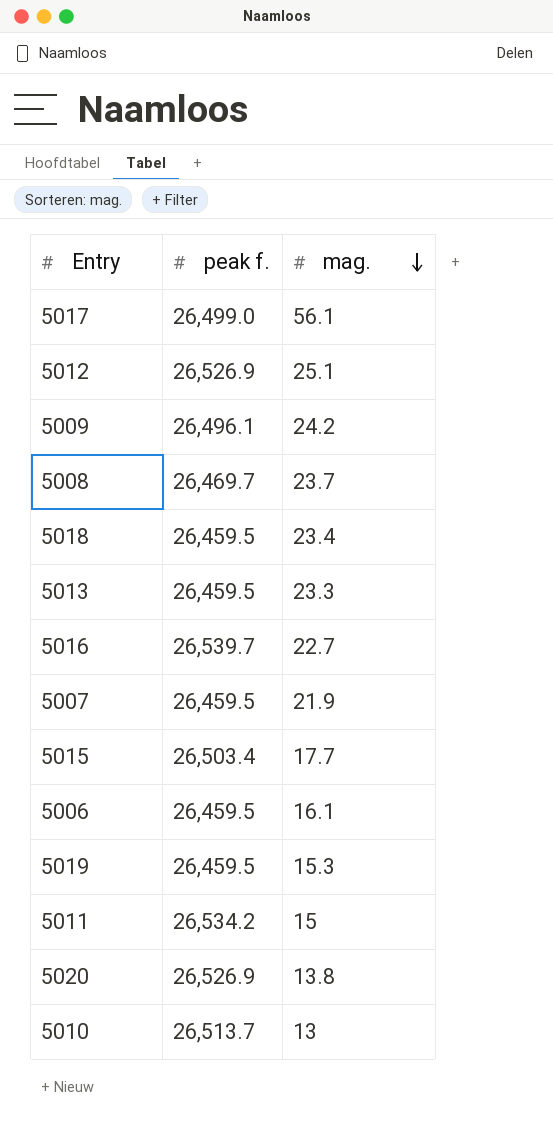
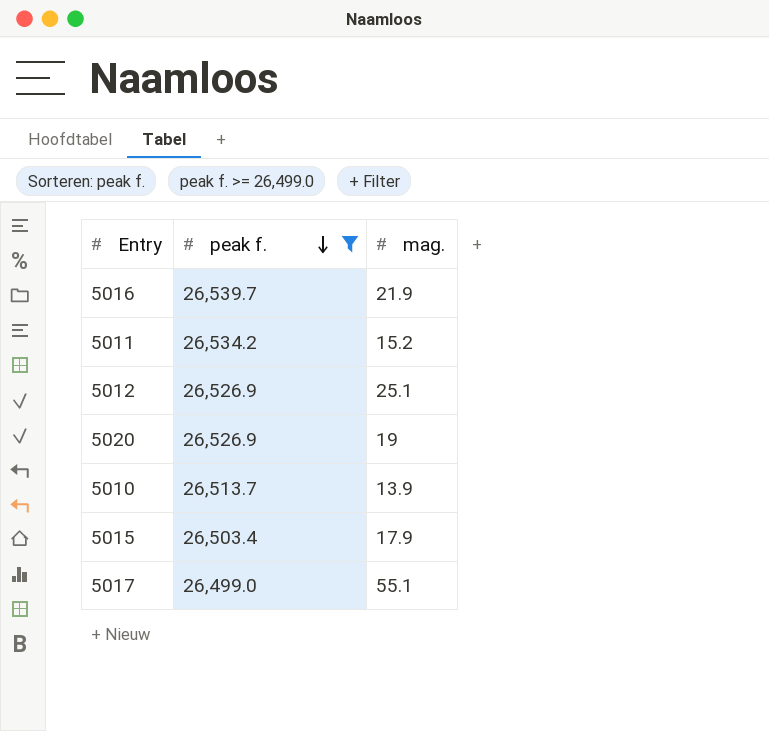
filter: none -> peak f. >= 26,499.0
row order: mag. descending -> peak f. descending
5016 | mag.: 22.7 -> 21.9
5011 | mag.: 15 -> 15.2
5020 | mag.: 13.8 -> 19
5010 | mag.: 13 -> 13.9
5015 | mag.: 17.7 -> 17.9
5017 | mag.: 56.1 -> 55.1

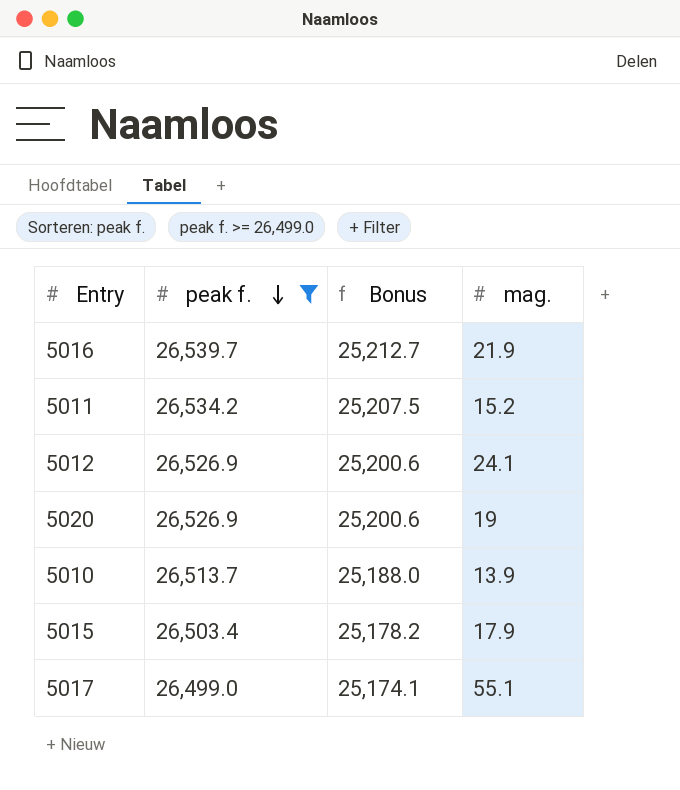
column Bonus | formula: none -> [peak f.] * 0.95
5012 | mag.: 25.1 -> 24.1

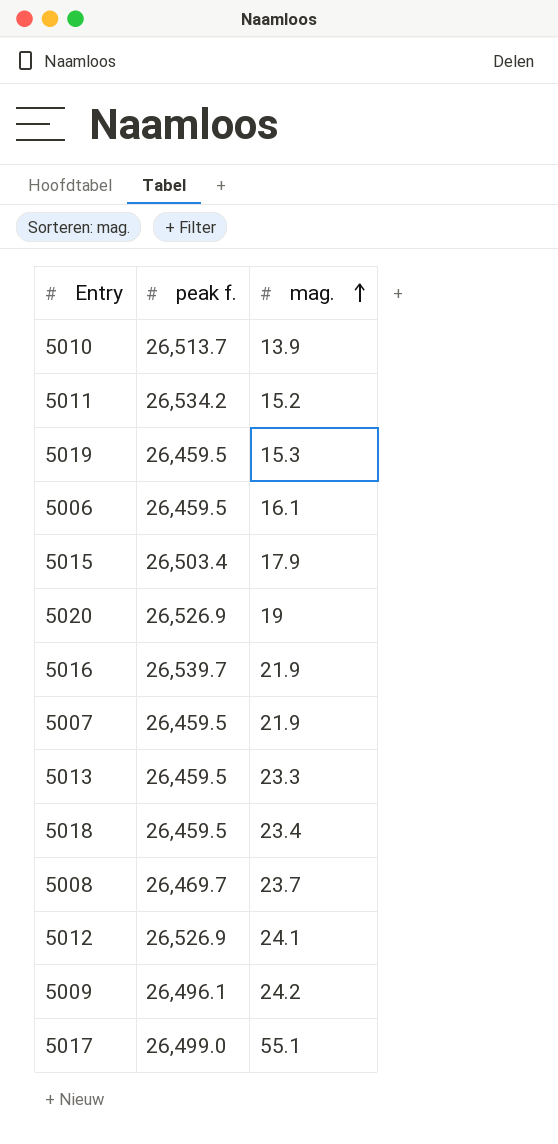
filter: peak f. >= 26,499.0 -> none
row order: peak f. descending -> mag. ascending
column Bonus | formula: [peak f.] * 0.95 -> none

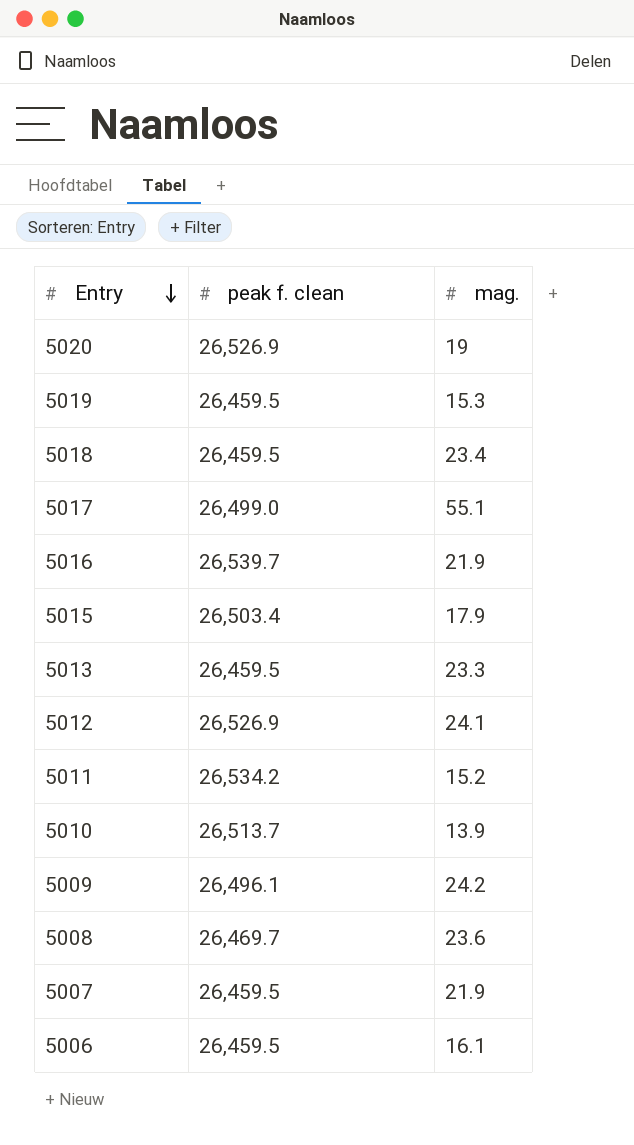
row order: mag. ascending -> Entry descending
column name: peak f. -> peak f. clean
5008 | mag.: 23.7 -> 23.6

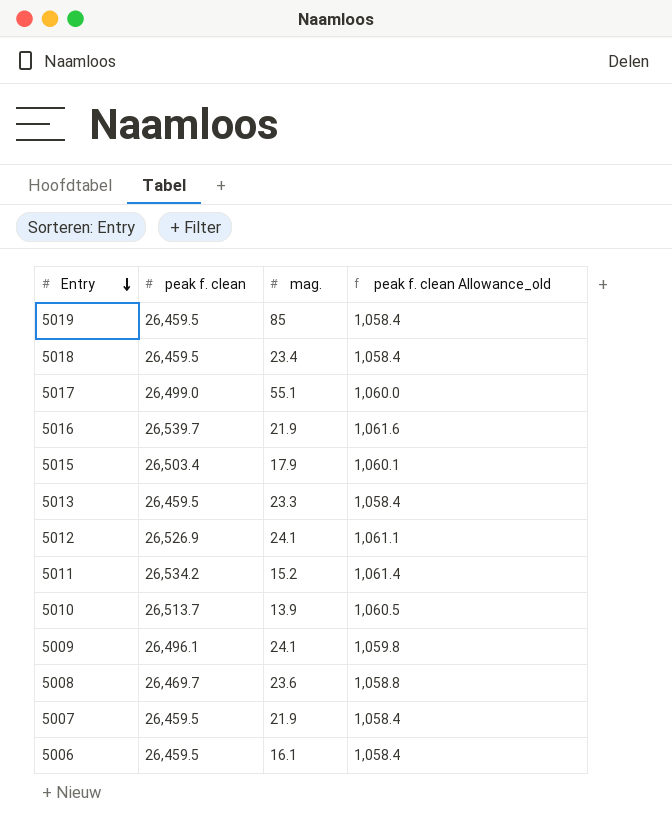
column peak f. clean Allowance_old | formula: none -> [peak f. clean] * 0.04
row 5020: 26,526.9 | 19 -> none
5019 | mag.: 15.3 -> 85
5009 | mag.: 24.2 -> 24.1

